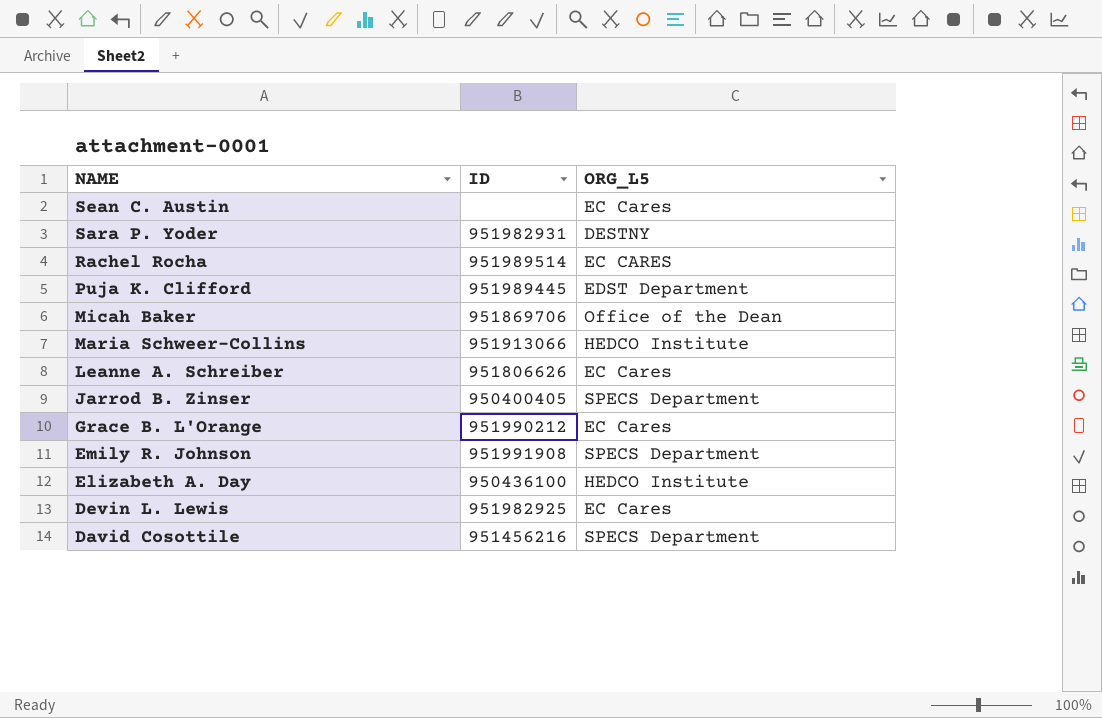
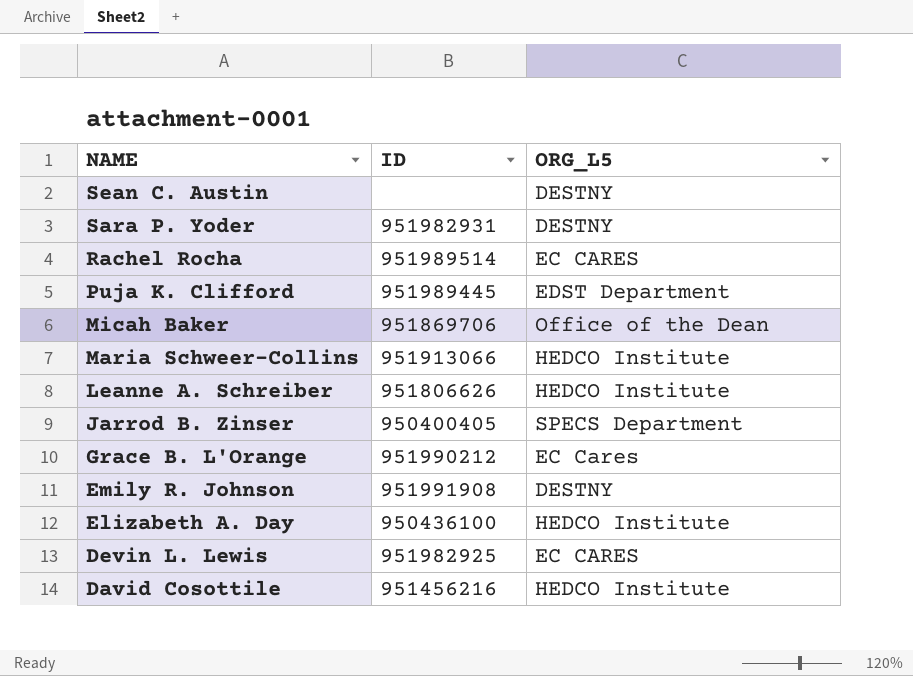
Sean C. Austin | ORG_L5: EC Cares -> DESTNY
Leanne A. Schreiber | ORG_L5: EC Cares -> HEDCO Institute
Emily R. Johnson | ORG_L5: SPECS Department -> DESTNY
Devin L. Lewis | ORG_L5: EC Cares -> EC CARES
David Cosottile | ORG_L5: SPECS Department -> HEDCO Institute

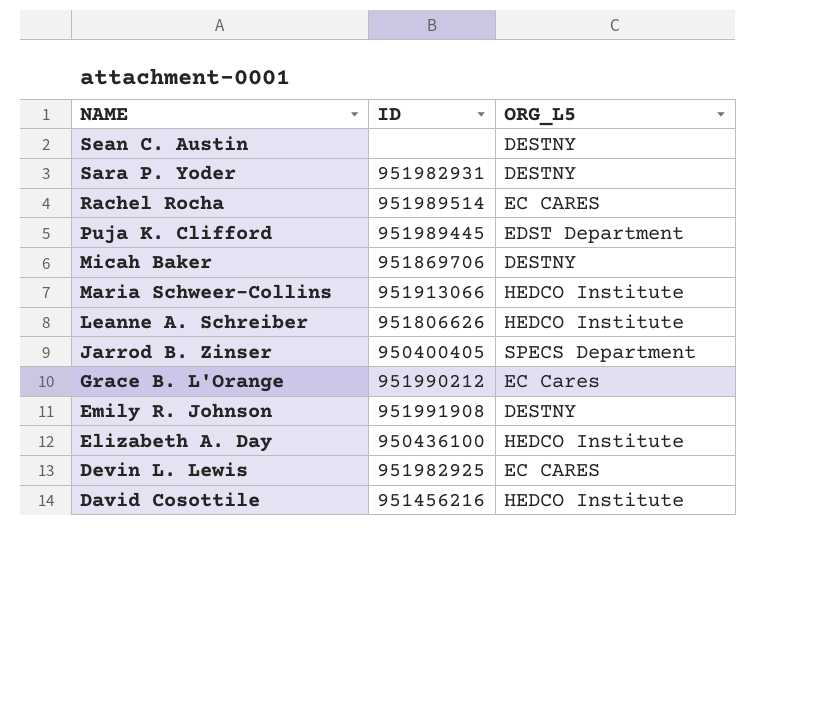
Micah Baker | ORG_L5: Office of the Dean -> DESTNY

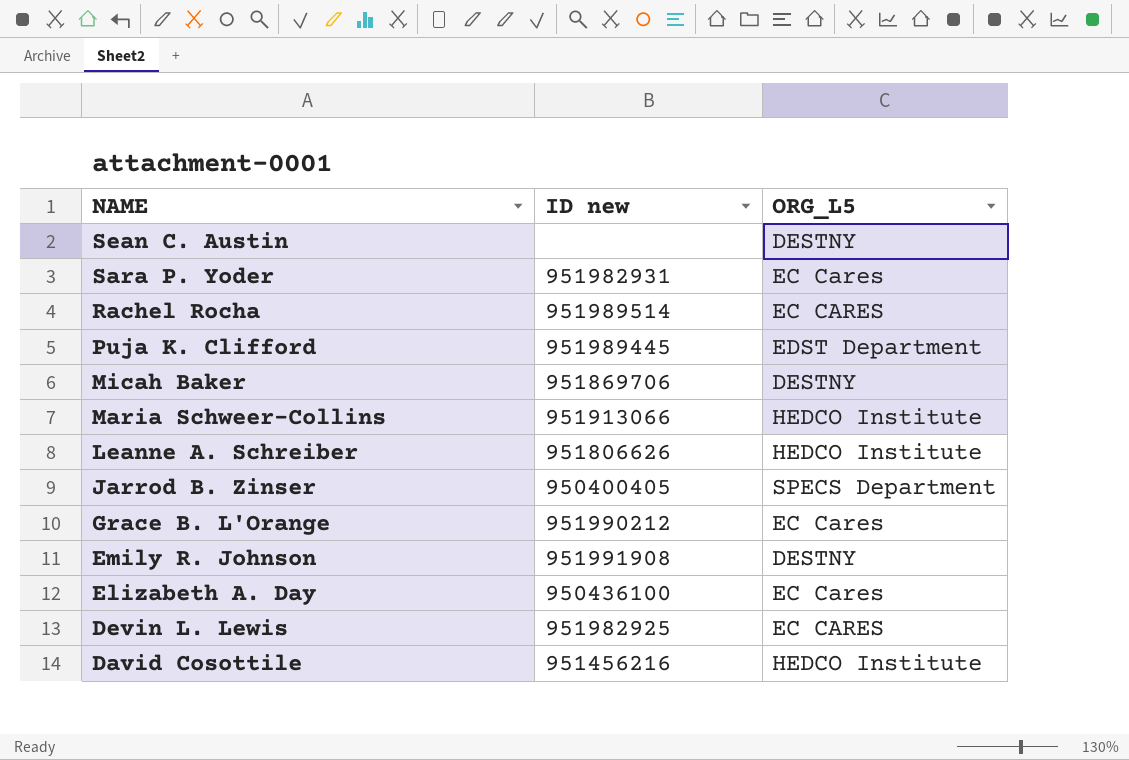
column name: ID -> ID new
Sara P. Yoder | ORG_L5: DESTNY -> EC Cares
Elizabeth A. Day | ORG_L5: HEDCO Institute -> EC Cares

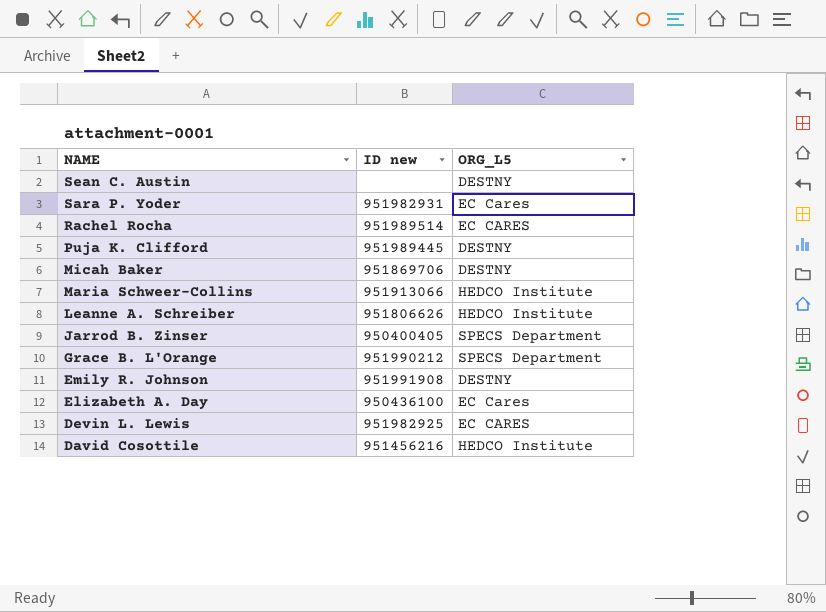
Puja K. Clifford | ORG_L5: EDST Department -> DESTNY
Grace B. L'Orange | ORG_L5: EC Cares -> SPECS Department

